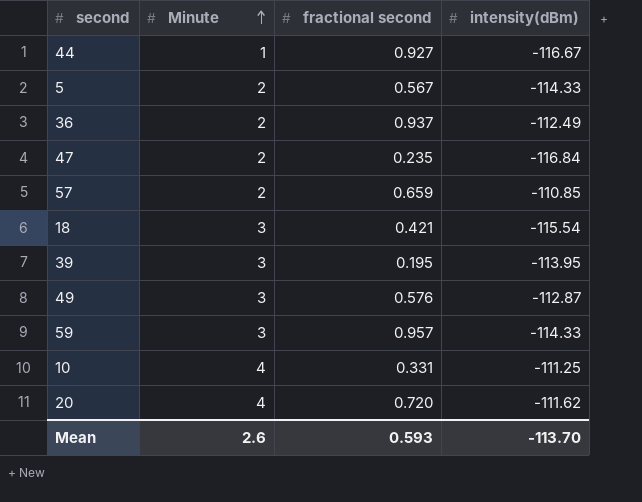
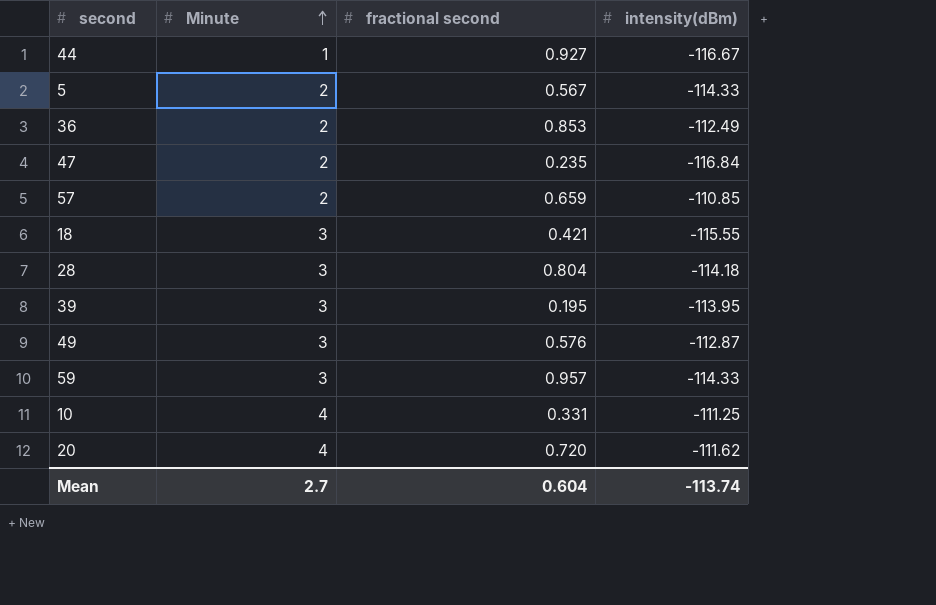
36 | fractional second: 0.937 -> 0.853
18 | intensity(dBm): -115.54 -> -115.55
row 28: none -> 3 | 0.804 | -114.18
Mean | Minute: 2.6 -> 2.7
Mean | fractional second: 0.593 -> 0.604
Mean | intensity(dBm): -113.70 -> -113.74

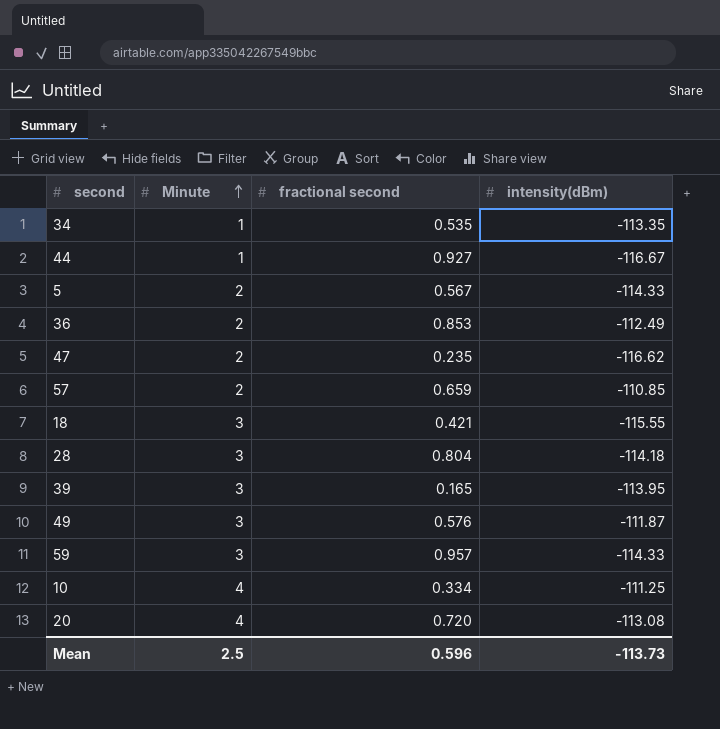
row 34: none -> 1 | 0.535 | -113.35
47 | intensity(dBm): -116.84 -> -116.62
39 | fractional second: 0.195 -> 0.165
49 | intensity(dBm): -112.87 -> -111.87
10 | fractional second: 0.331 -> 0.334
20 | intensity(dBm): -111.62 -> -113.08
Mean | Minute: 2.7 -> 2.5
Mean | fractional second: 0.604 -> 0.596
Mean | intensity(dBm): -113.74 -> -113.73

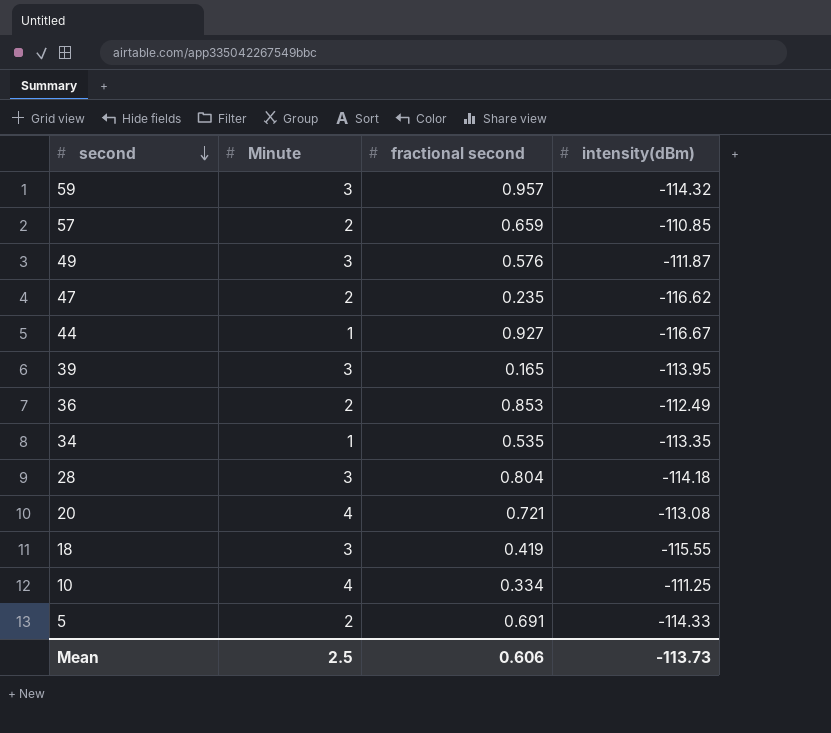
row order: Minute ascending -> second descending
59 | intensity(dBm): -114.33 -> -114.32
20 | fractional second: 0.720 -> 0.721
18 | fractional second: 0.421 -> 0.419
5 | fractional second: 0.567 -> 0.691
Mean | fractional second: 0.596 -> 0.606

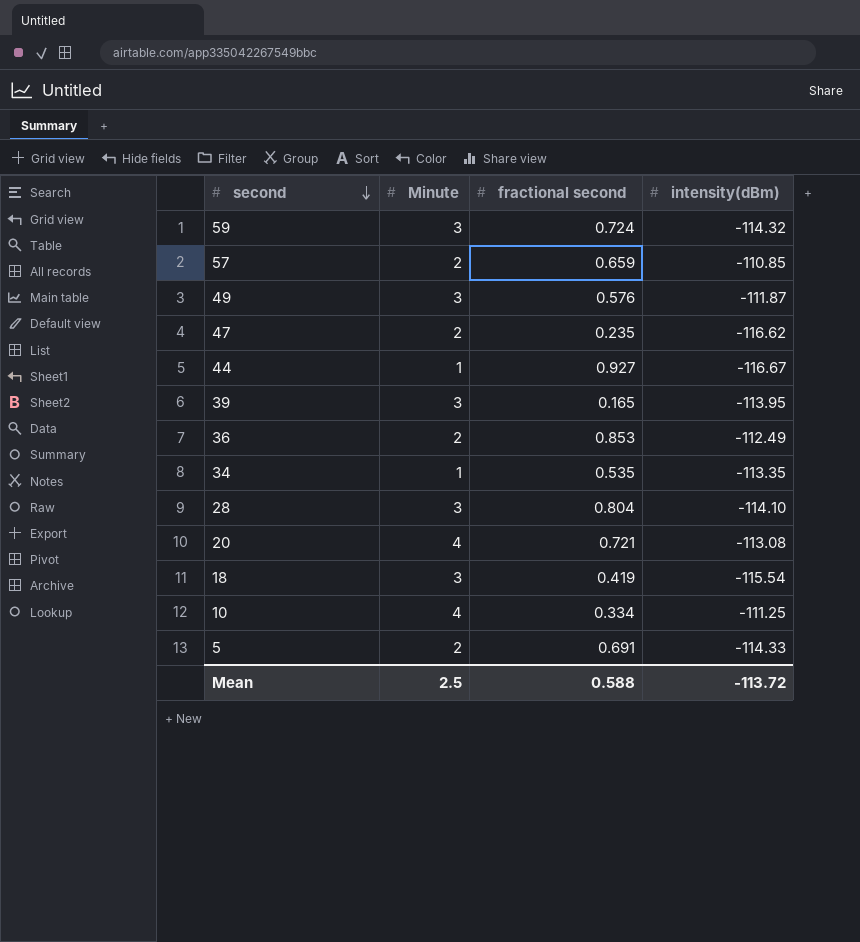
59 | fractional second: 0.957 -> 0.724
28 | intensity(dBm): -114.18 -> -114.10
18 | intensity(dBm): -115.55 -> -115.54
Mean | fractional second: 0.606 -> 0.588
Mean | intensity(dBm): -113.73 -> -113.72

